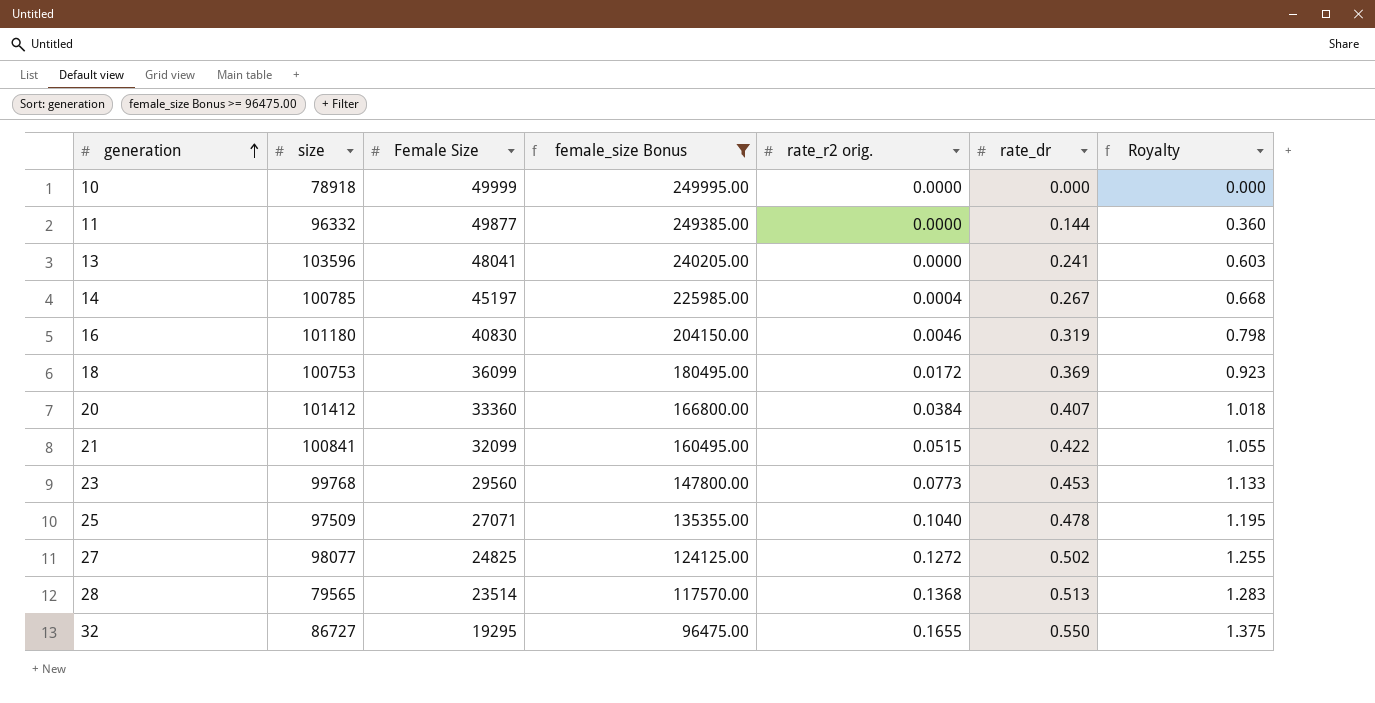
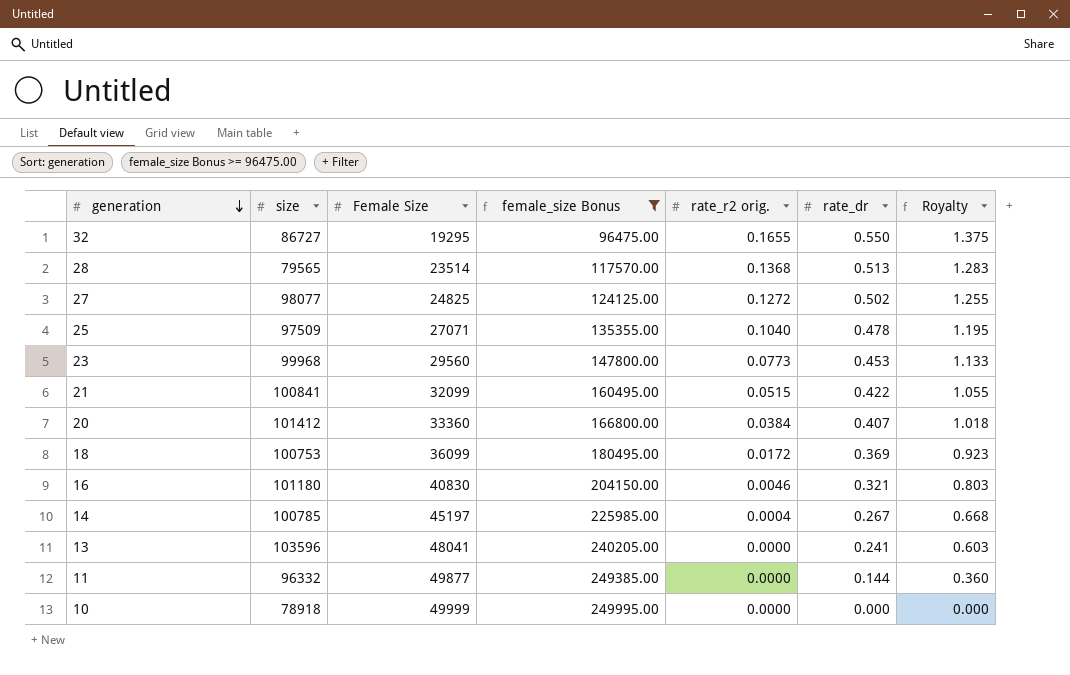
row order: generation ascending -> generation descending
23 | size: 99768 -> 99968
16 | rate_dr: 0.319 -> 0.321
16 | Royalty: 0.798 -> 0.803

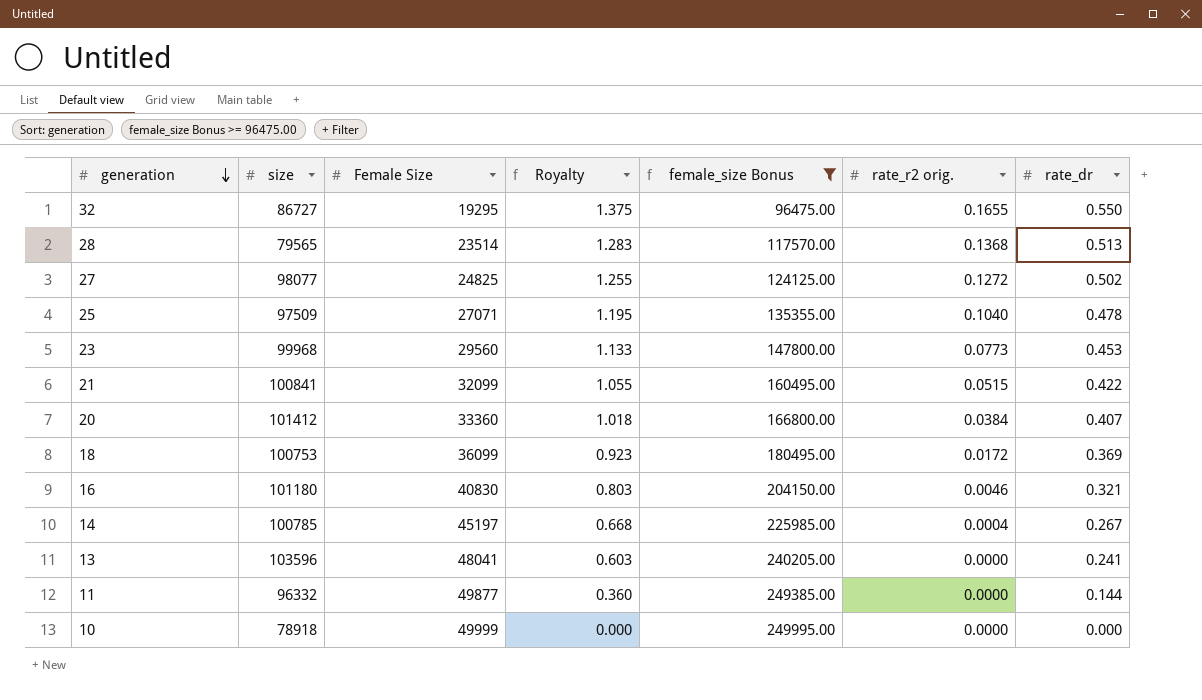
column Royalty | position: 7 -> 4

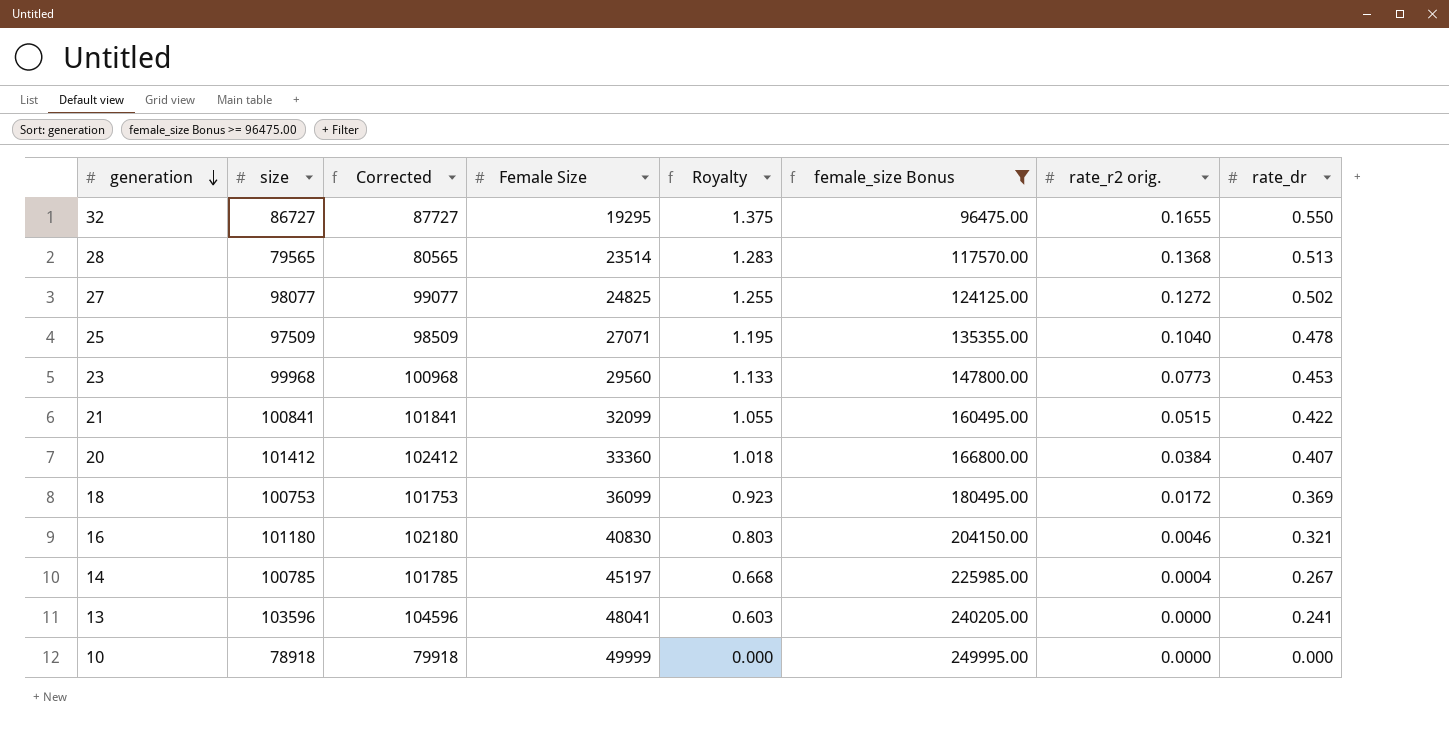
column Corrected | formula: none -> [size] + 1000
row 11: 96332 | 49877 | 0.360 | 249385.00 | 0.0000 | 0.144 -> none

